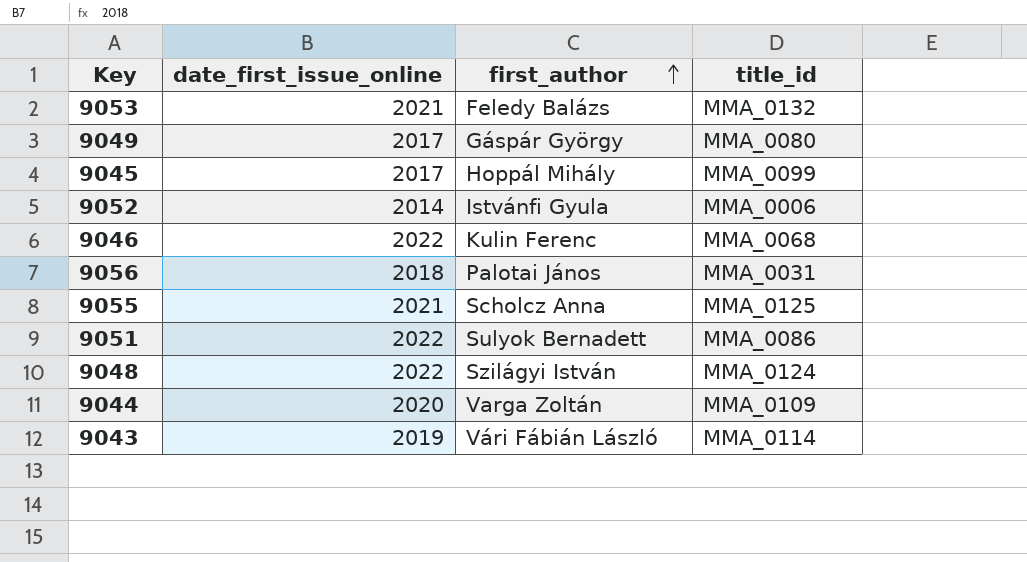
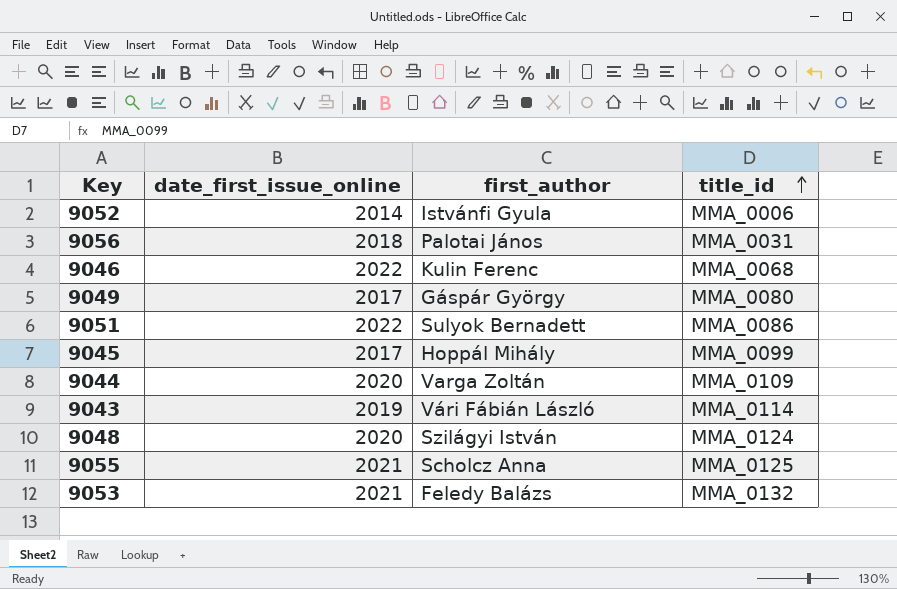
row order: first_author ascending -> title_id ascending
9048 | date_first_issue_online: 2022 -> 2020

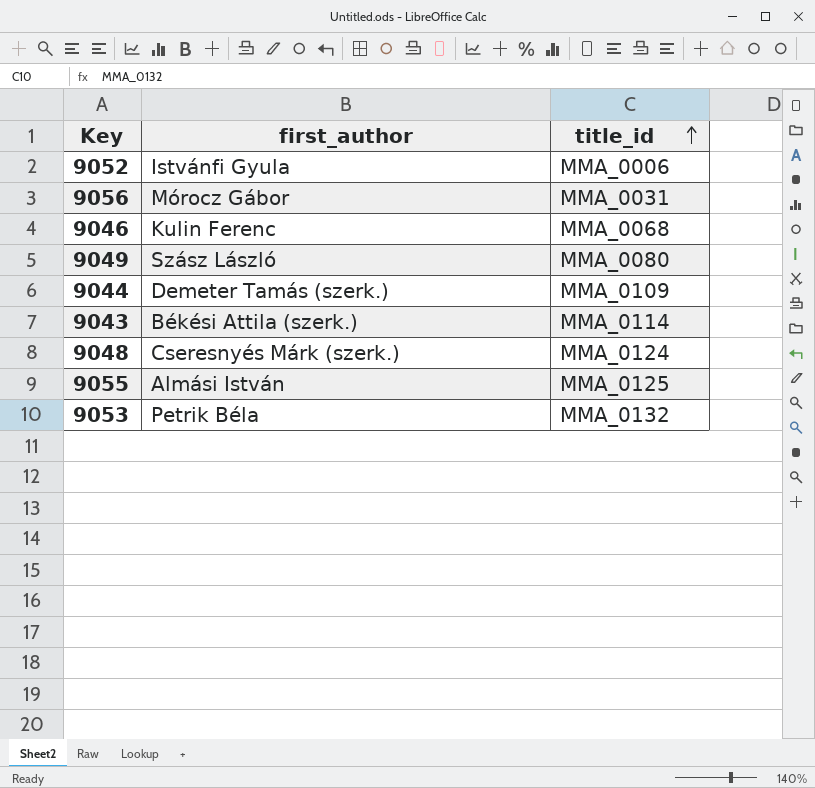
column date_first_issue_online | position: 2 -> none
row 9051: 2022 | Sulyok Bernadett | MMA_0086 -> none
row 9045: 2017 | Hoppál Mihály | MMA_0099 -> none
9056 | first_author: Palotai János -> Mórocz Gábor
9049 | first_author: Gáspár György -> Szász László
9044 | first_author: Varga Zoltán -> Demeter Tamás (szerk.)
9043 | first_author: Vári Fábián László -> Békési Attila (szerk.)
9048 | first_author: Szilágyi István -> Cseresnyés Márk (szerk.)
9055 | first_author: Scholcz Anna -> Almási István
9053 | first_author: Feledy Balázs -> Petrik Béla

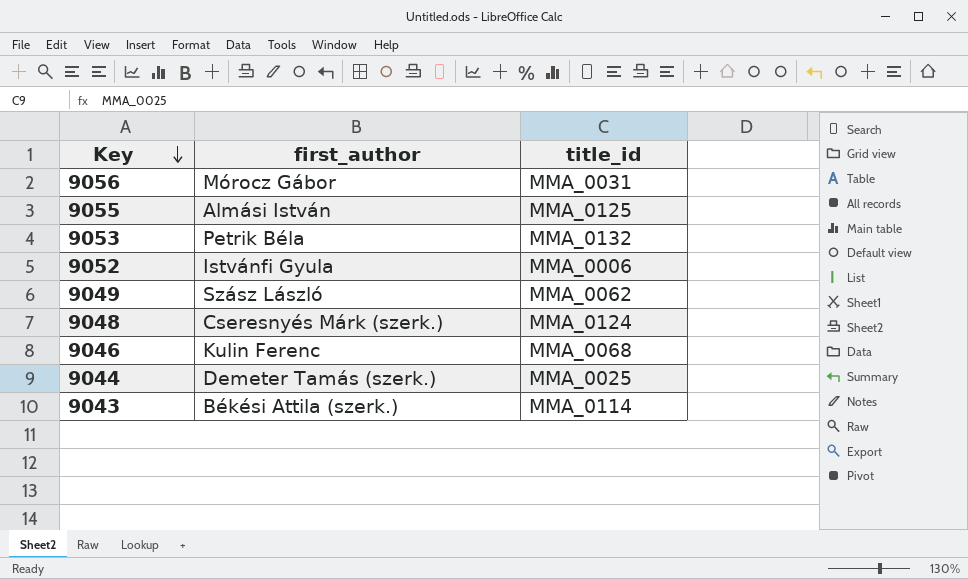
row order: title_id ascending -> Key descending
9049 | title_id: MMA_0080 -> MMA_0062
9044 | title_id: MMA_0109 -> MMA_0025

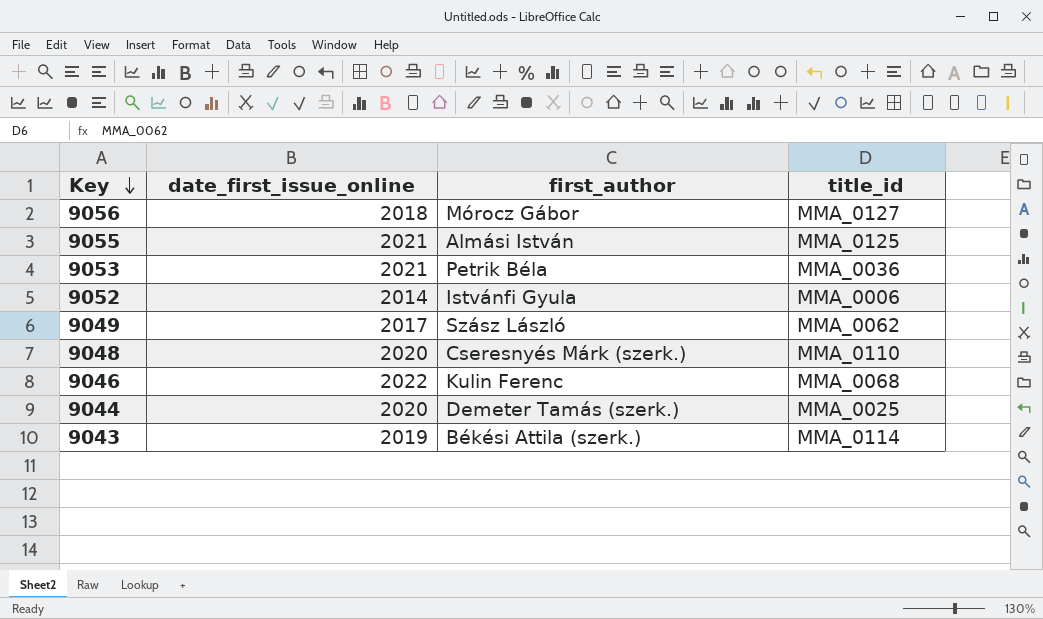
column date_first_issue_online | position: none -> 2
9056 | title_id: MMA_0031 -> MMA_0127
9053 | title_id: MMA_0132 -> MMA_0036
9048 | title_id: MMA_0124 -> MMA_0110

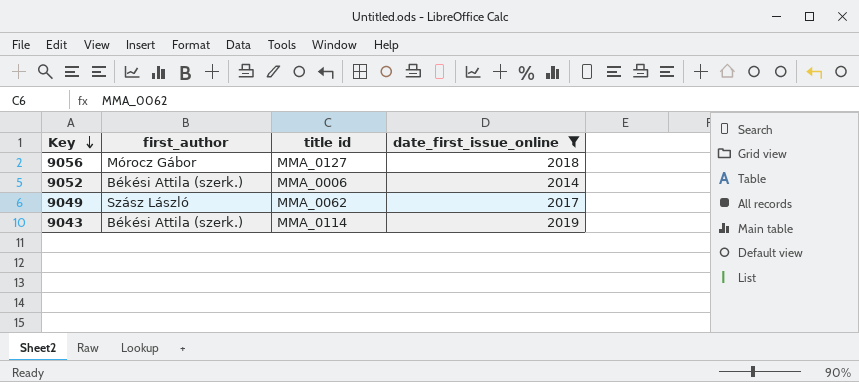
filter: none -> date_first_issue_online <= 2019
column name: title_id -> title id
column date_first_issue_online | position: 2 -> 4
9052 | first_author: Istvánfi Gyula -> Békési Attila (szerk.)

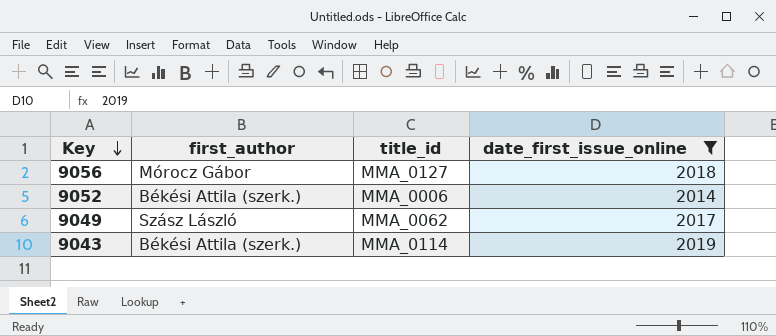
column name: title id -> title_id

